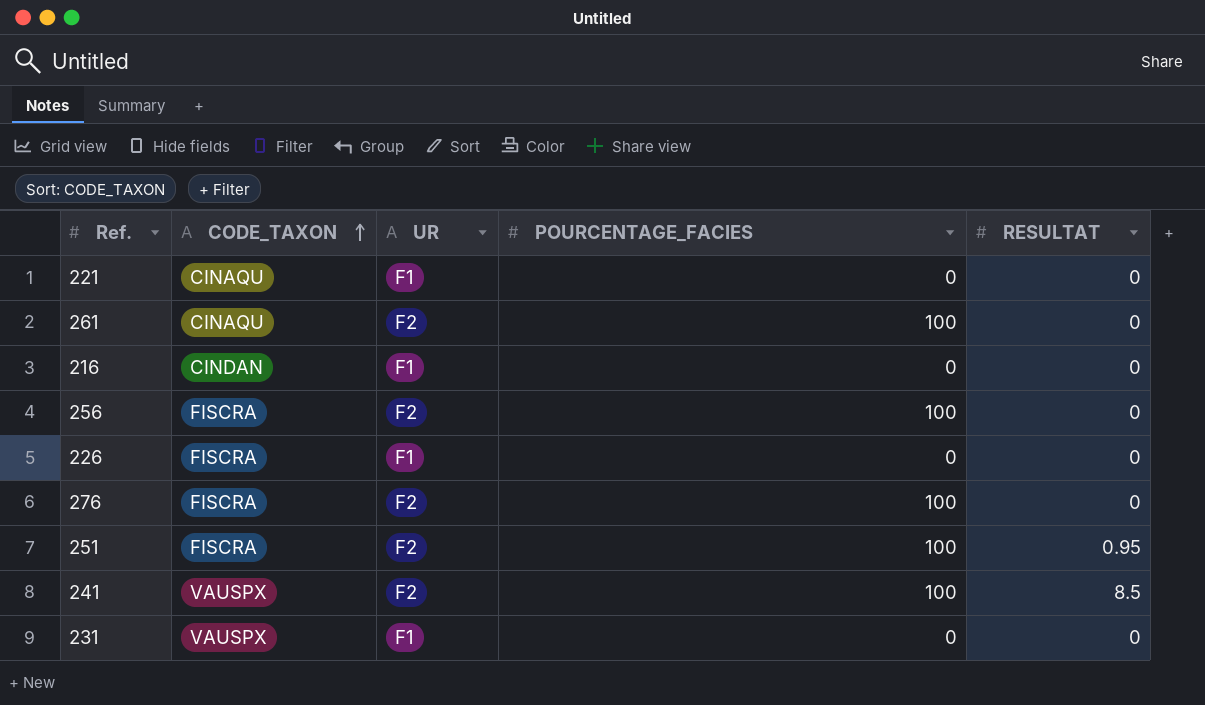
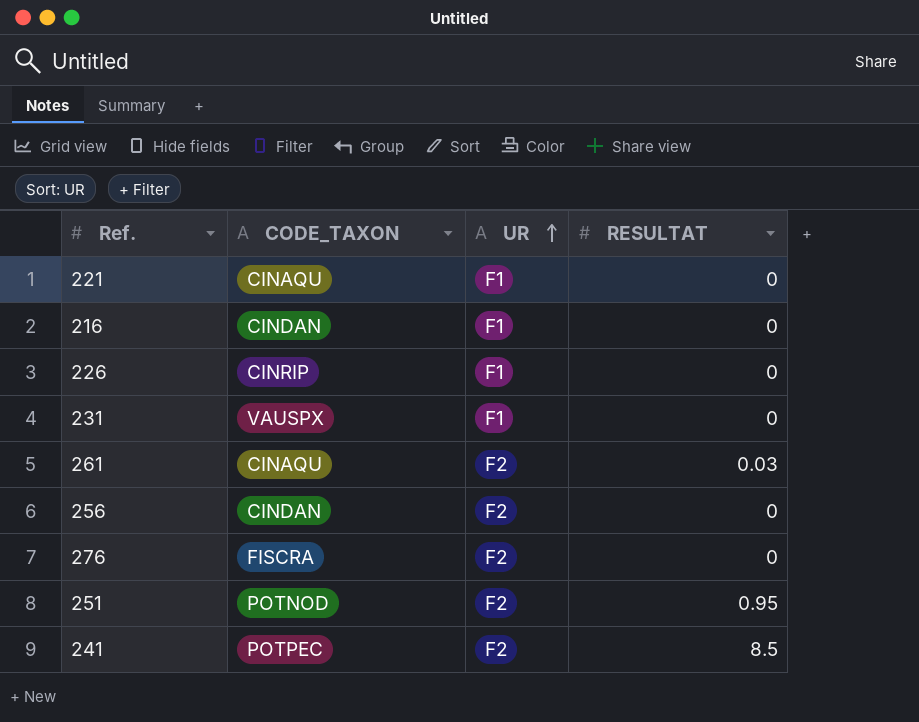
row order: CODE_TAXON ascending -> UR ascending
column POURCENTAGE_FACIES | position: 4 -> none
226 | CODE_TAXON: FISCRA -> CINRIP
261 | RESULTAT: 0 -> 0.03
256 | CODE_TAXON: FISCRA -> CINDAN
251 | CODE_TAXON: FISCRA -> POTNOD
241 | CODE_TAXON: VAUSPX -> POTPEC

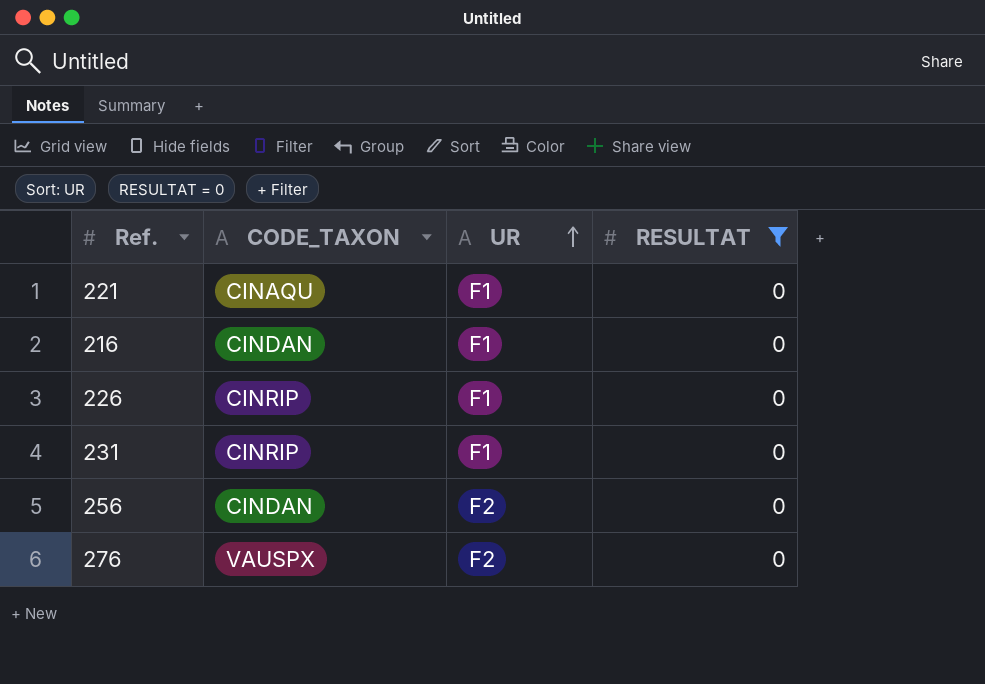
filter: none -> RESULTAT = 0
231 | CODE_TAXON: VAUSPX -> CINRIP
276 | CODE_TAXON: FISCRA -> VAUSPX

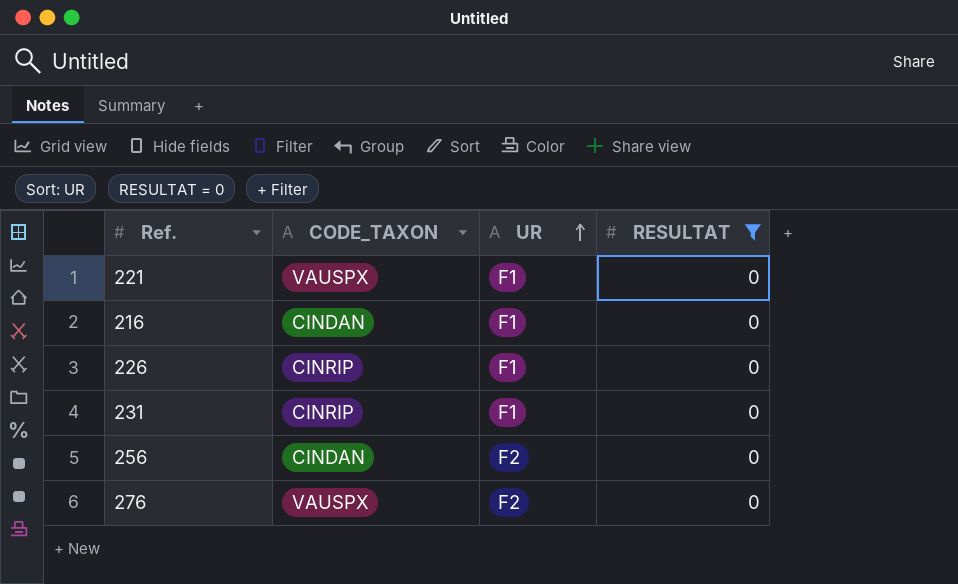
221 | CODE_TAXON: CINAQU -> VAUSPX

